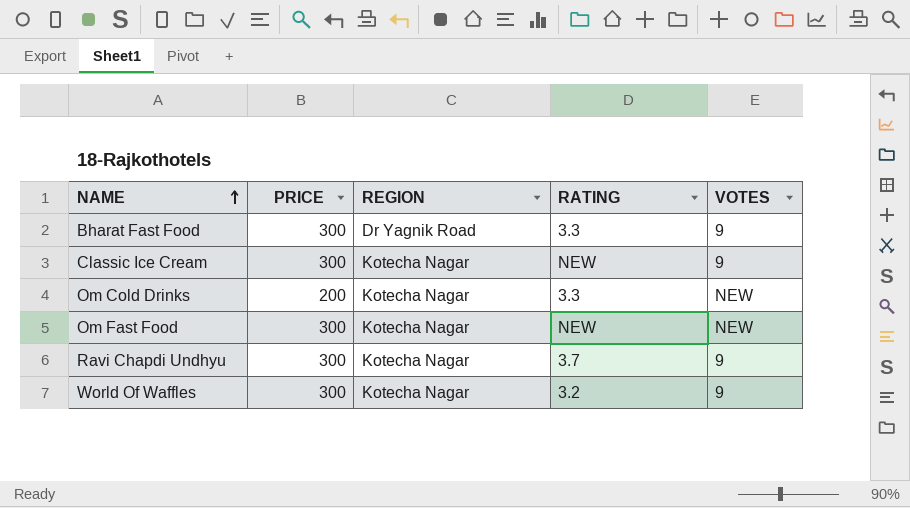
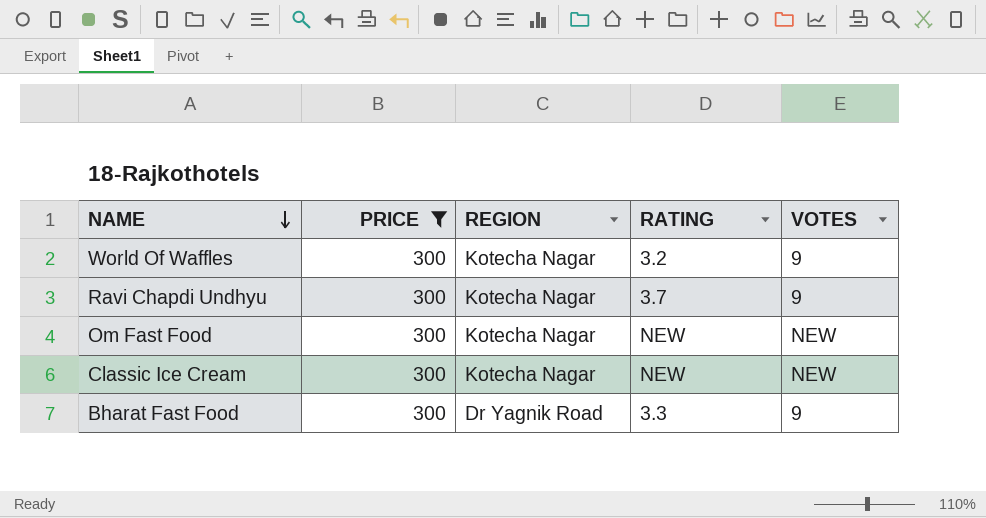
filter: none -> PRICE = 300
row order: NAME ascending -> NAME descending
Classic Ice Cream | VOTES: 9 -> NEW

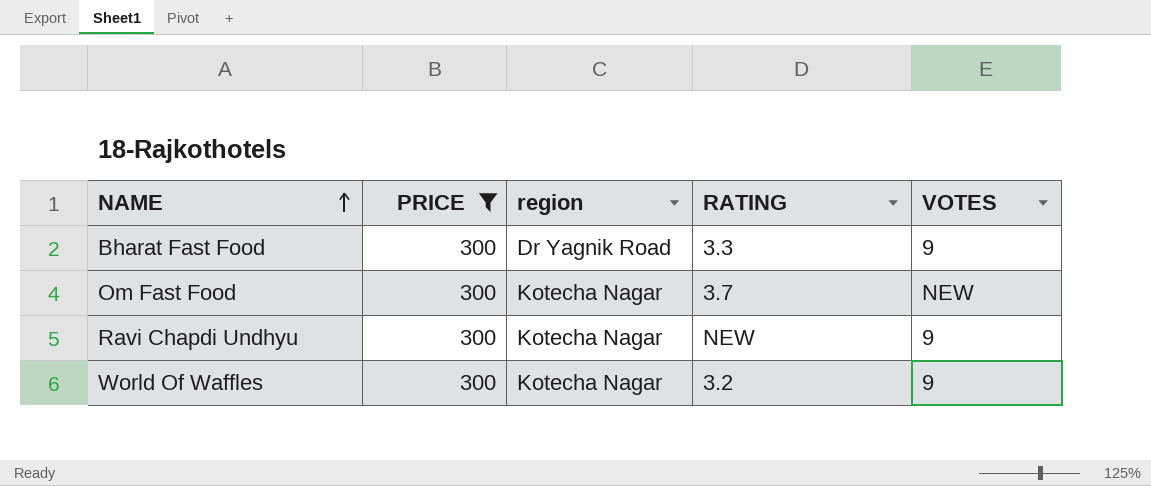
row order: NAME descending -> NAME ascending
column name: REGION -> region
row Classic Ice Cream: 300 | Kotecha Nagar | NEW | NEW -> none
Om Fast Food | RATING: NEW -> 3.7
Ravi Chapdi Undhyu | RATING: 3.7 -> NEW

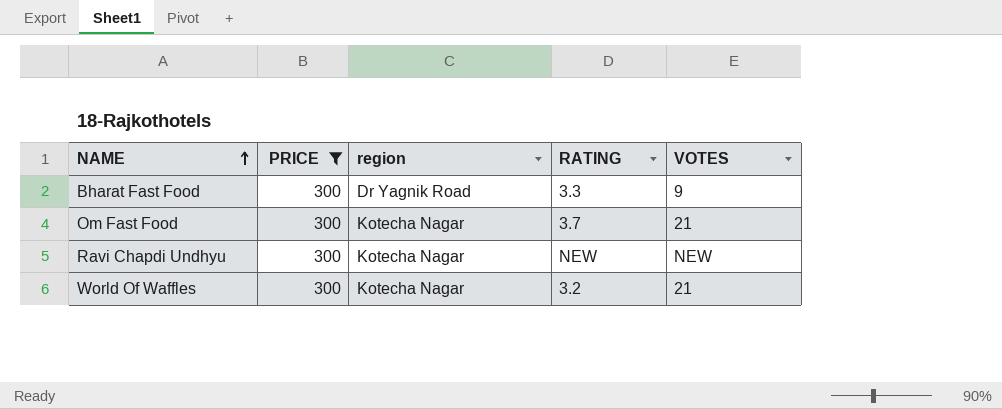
Om Fast Food | VOTES: NEW -> 21
Ravi Chapdi Undhyu | VOTES: 9 -> NEW
World Of Waffles | VOTES: 9 -> 21

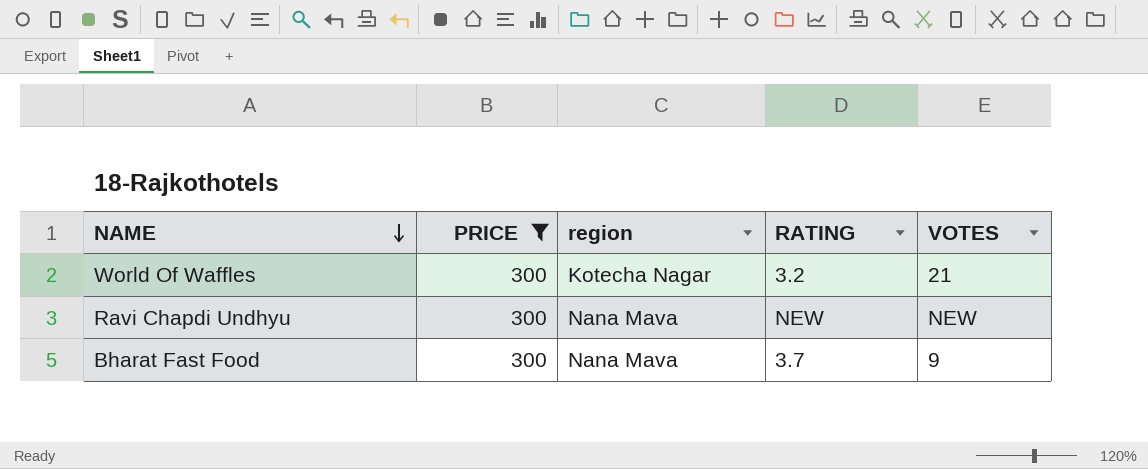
row order: NAME ascending -> NAME descending
row Om Fast Food: 300 | Kotecha Nagar | 3.7 | 21 -> none
Ravi Chapdi Undhyu | region: Kotecha Nagar -> Nana Mava
Bharat Fast Food | region: Dr Yagnik Road -> Nana Mava
Bharat Fast Food | RATING: 3.3 -> 3.7

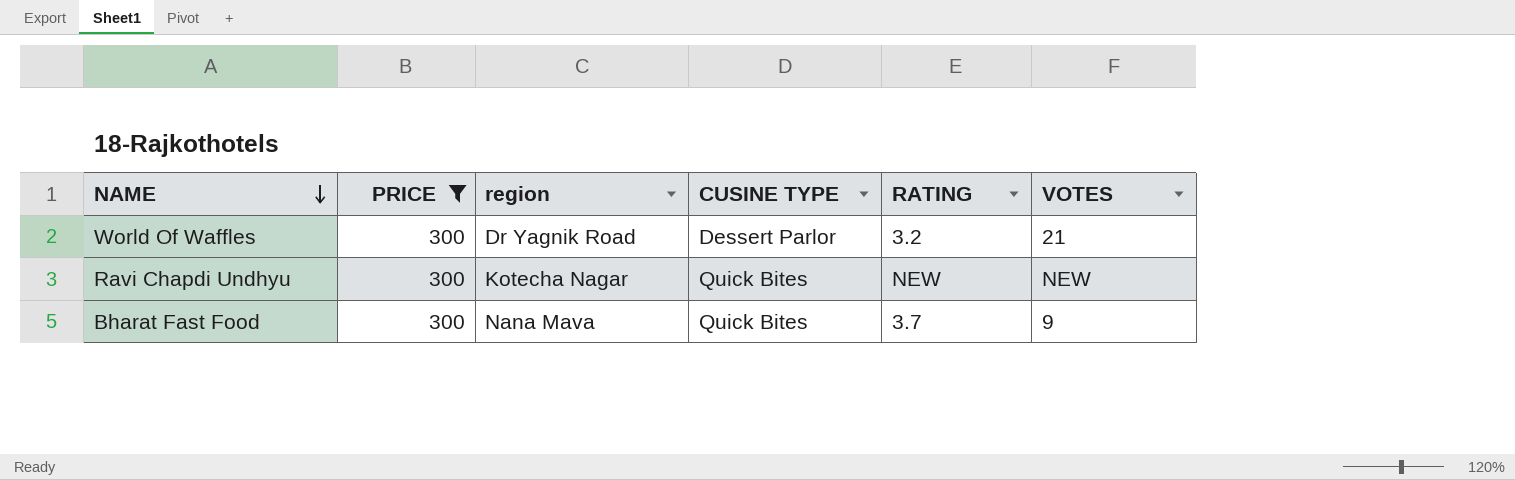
column CUSINE TYPE | position: none -> 4
World Of Waffles | region: Kotecha Nagar -> Dr Yagnik Road
Ravi Chapdi Undhyu | region: Nana Mava -> Kotecha Nagar

